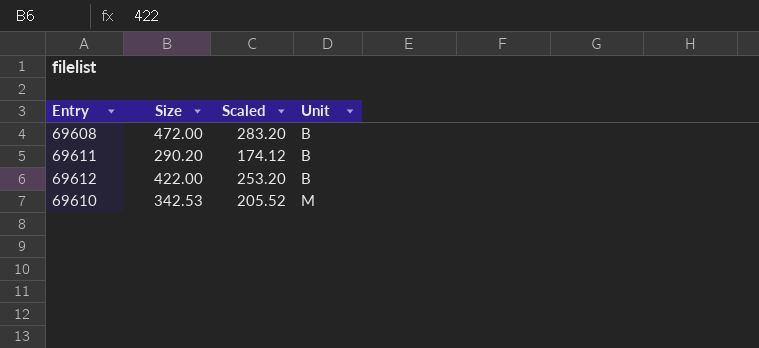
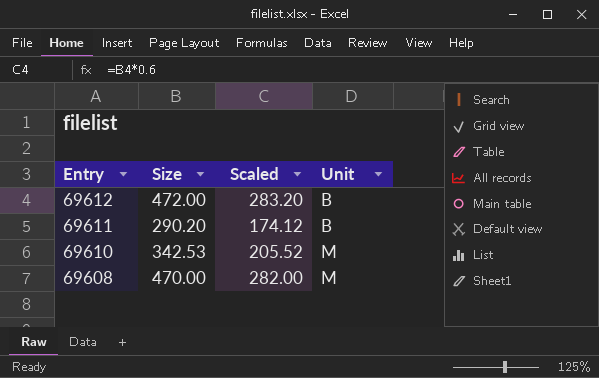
row order: Unit ascending -> Entry descending
69612 | Size: 422.00 -> 472.00
69612 | Scaled: 253.20 -> 283.20
69608 | Size: 472.00 -> 470.00
69608 | Scaled: 283.20 -> 282.00
69608 | Unit: B -> M

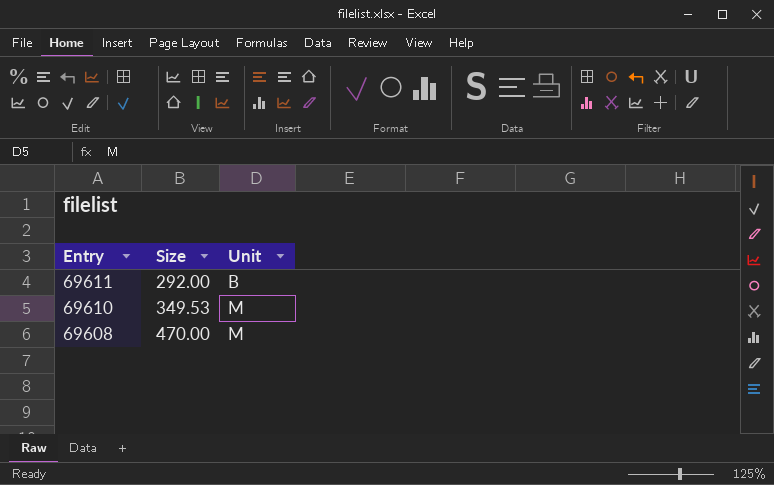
column Scaled | formula: [Size] * 0.6 -> none
row 69612: 472.00 | 283.20 | B -> none
69611 | Size: 290.20 -> 292.00
69610 | Size: 342.53 -> 349.53

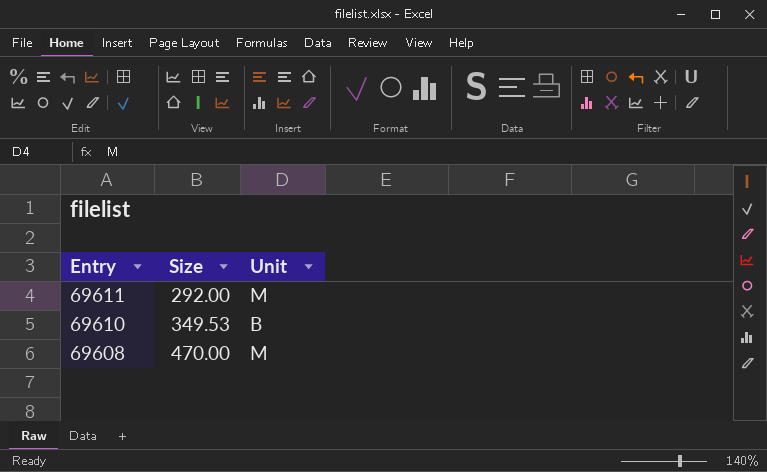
69611 | Unit: B -> M
69610 | Unit: M -> B

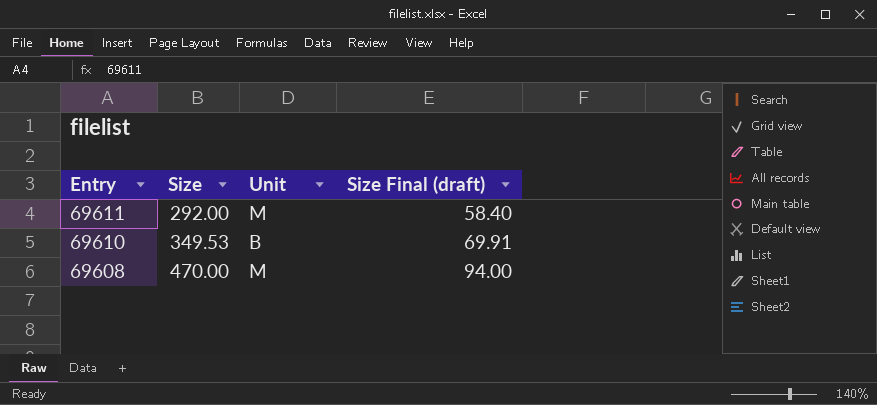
column Size Final (draft) | formula: none -> [Size] * 0.2

